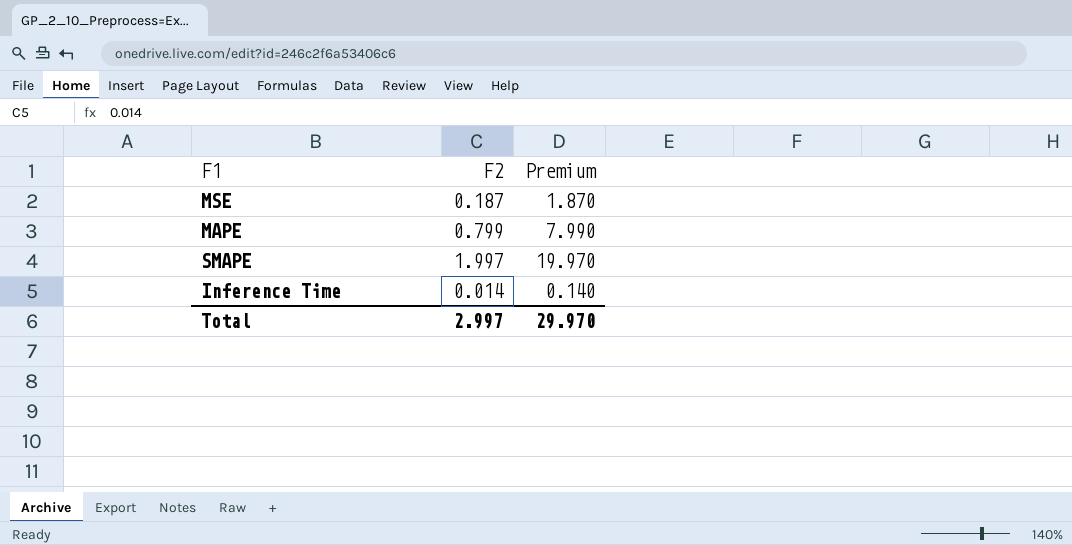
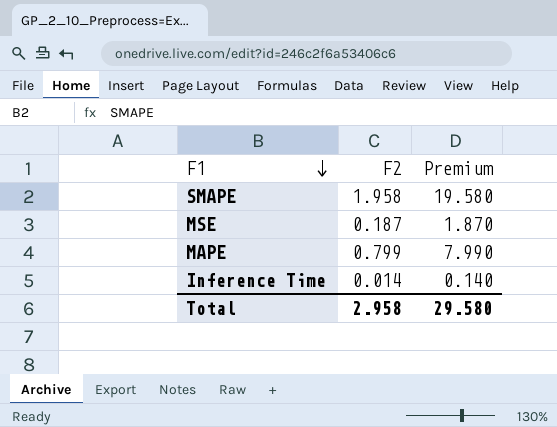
row order: none -> F1 descending
SMAPE | F2: 1.997 -> 1.958
SMAPE | Premium: 19.970 -> 19.580
Total | F2: 2.997 -> 2.958
Total | Premium: 29.970 -> 29.580

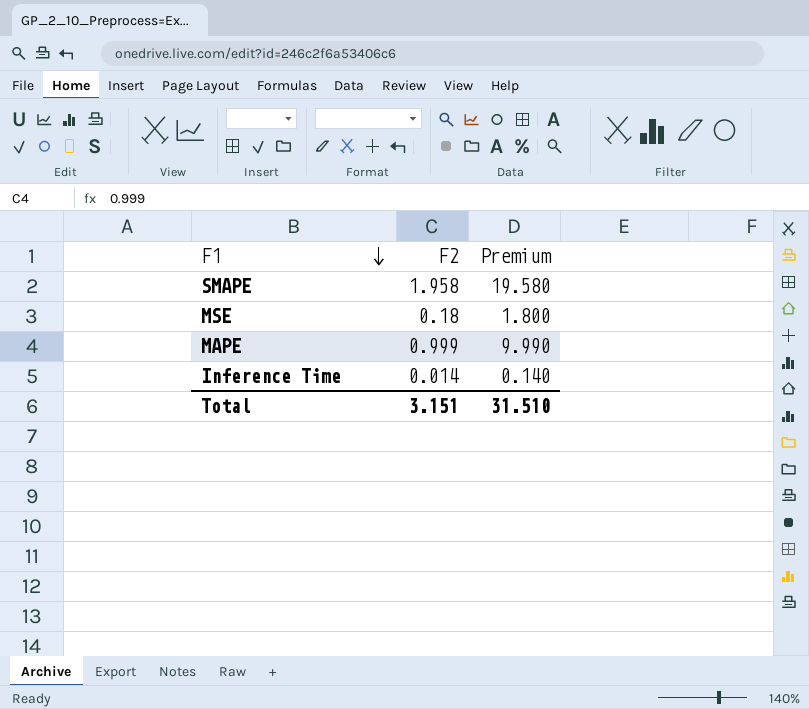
MSE | F2: 0.187 -> 0.18
MSE | Premium: 1.870 -> 1.800
MAPE | F2: 0.799 -> 0.999
MAPE | Premium: 7.990 -> 9.990
Total | F2: 2.958 -> 3.151
Total | Premium: 29.580 -> 31.510

